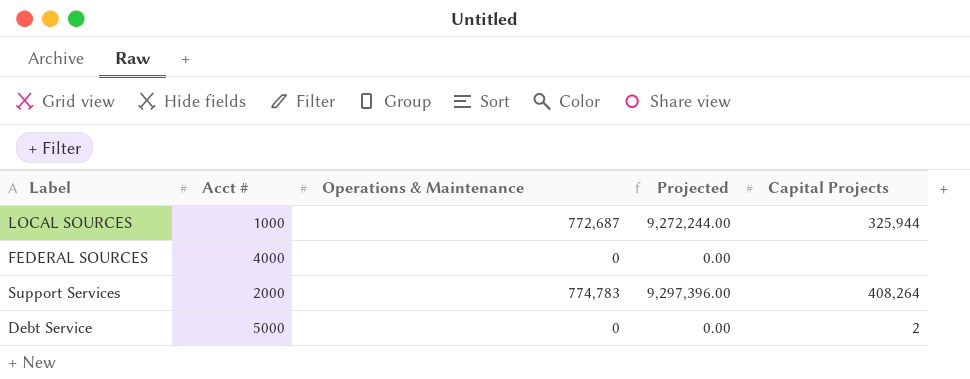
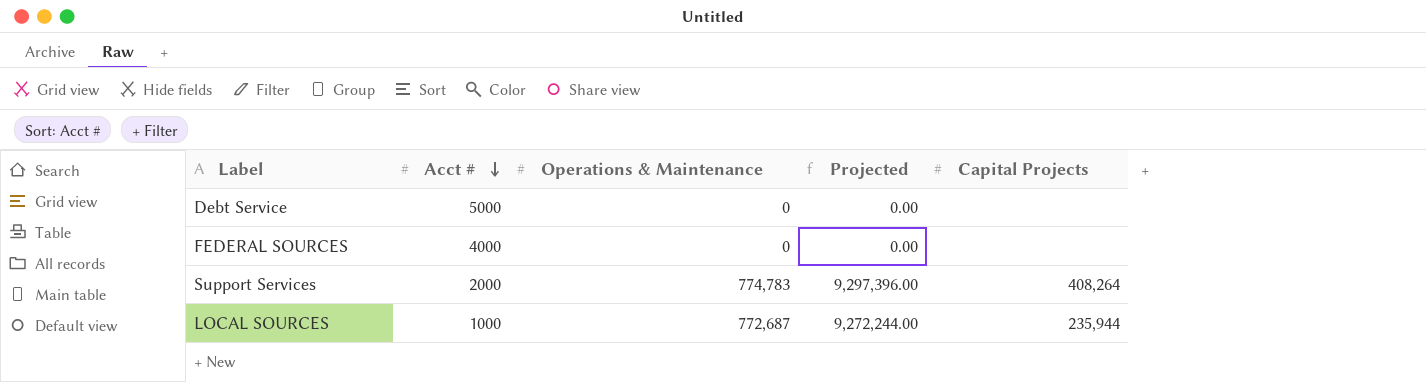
row order: none -> Acct # descending
Debt Service | Capital Projects: 2 -> none
LOCAL SOURCES | Capital Projects: 325,944 -> 235,944

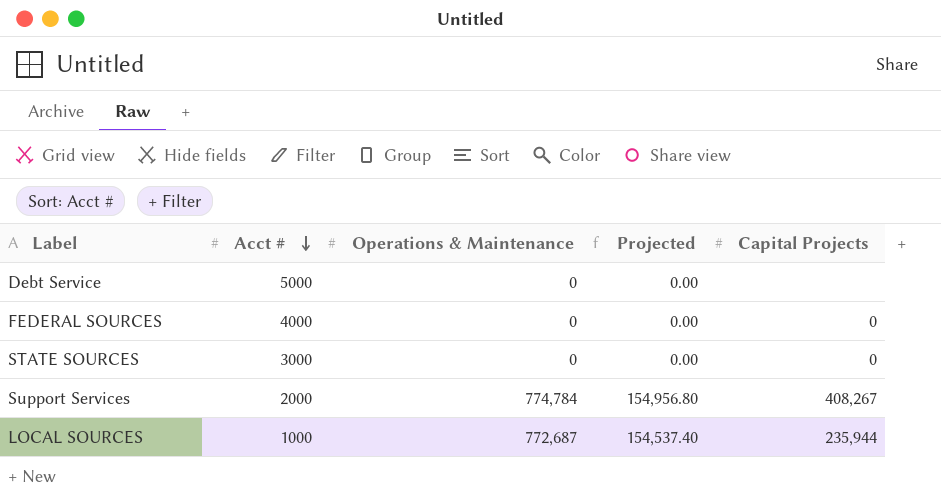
column Projected | formula: [Operations & Maintenance] * 12 -> [Operations & Maintenance] * 0.2
FEDERAL SOURCES | Capital Projects: none -> 0
row STATE SOURCES: none -> 3000 | 0 | 0.00 | 0
Support Services | Operations & Maintenance: 774,783 -> 774,784
Support Services | Capital Projects: 408,264 -> 408,267

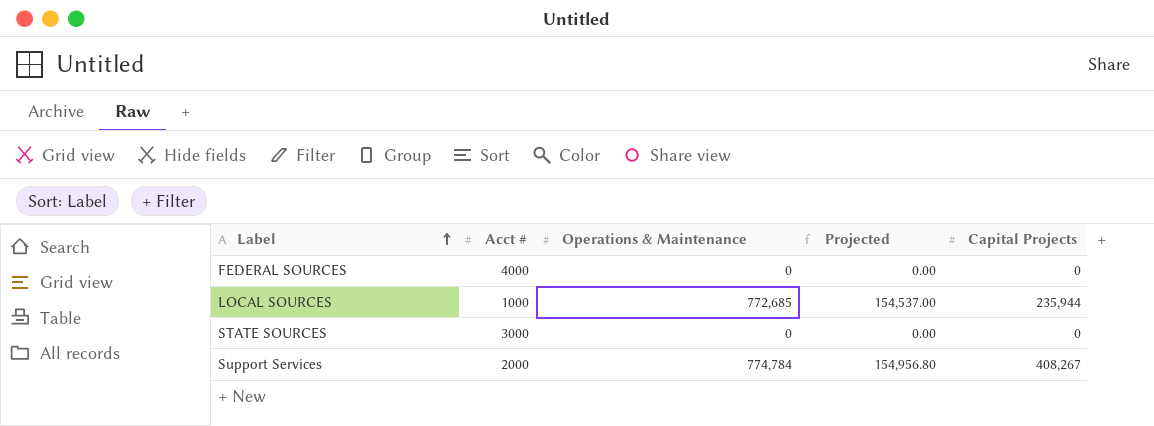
row order: Acct # descending -> Label ascending
row Debt Service: 5000 | 0 | 0.00 | none -> none
LOCAL SOURCES | Operations & Maintenance: 772,687 -> 772,685
LOCAL SOURCES | Projected: 154,537.40 -> 154,537.00

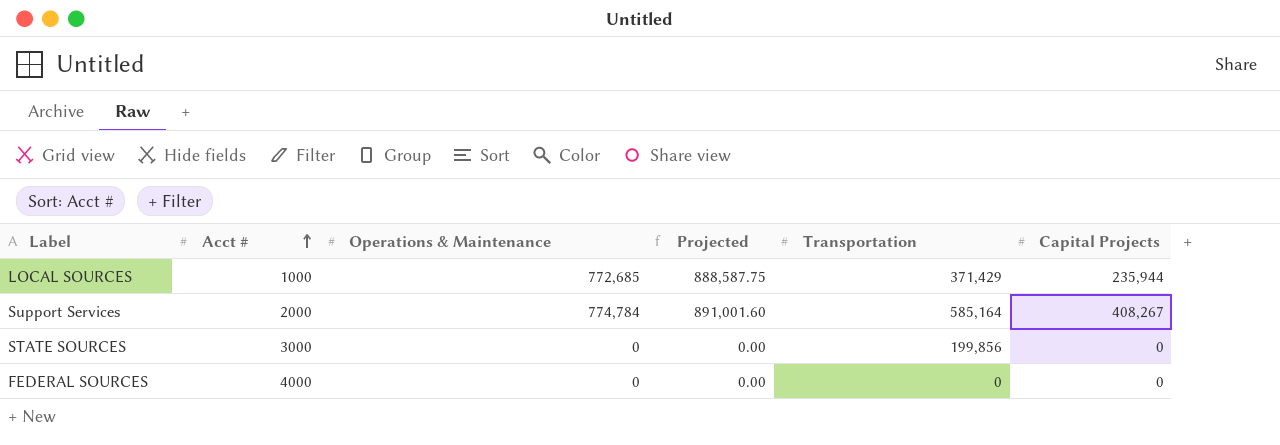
row order: Label ascending -> Acct # ascending
column Projected | formula: [Operations & Maintenance] * 0.2 -> [Operations & Maintenance] * 1.15
column Transportation | position: none -> 5

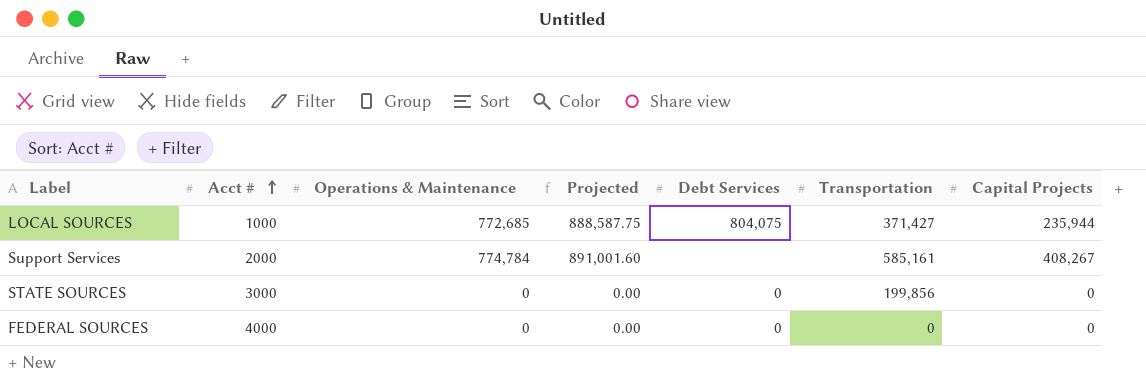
column Debt Services | position: none -> 5
LOCAL SOURCES | Transportation: 371,429 -> 371,427
Support Services | Transportation: 585,164 -> 585,161

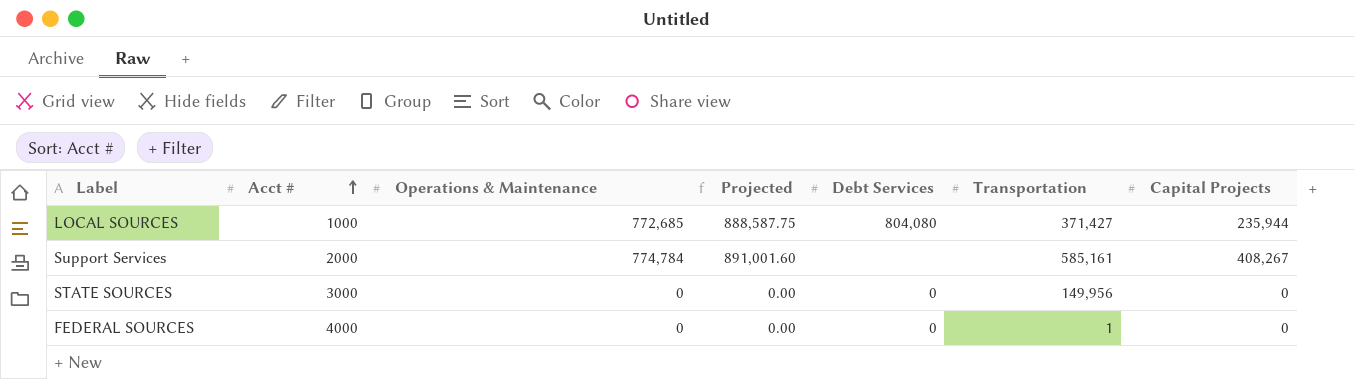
LOCAL SOURCES | Debt Services: 804,075 -> 804,080
STATE SOURCES | Transportation: 199,856 -> 149,956
FEDERAL SOURCES | Transportation: 0 -> 1

